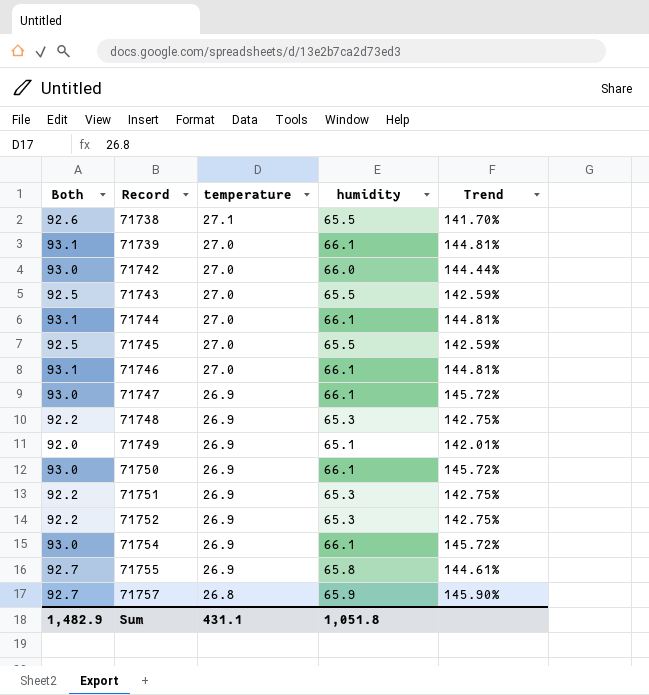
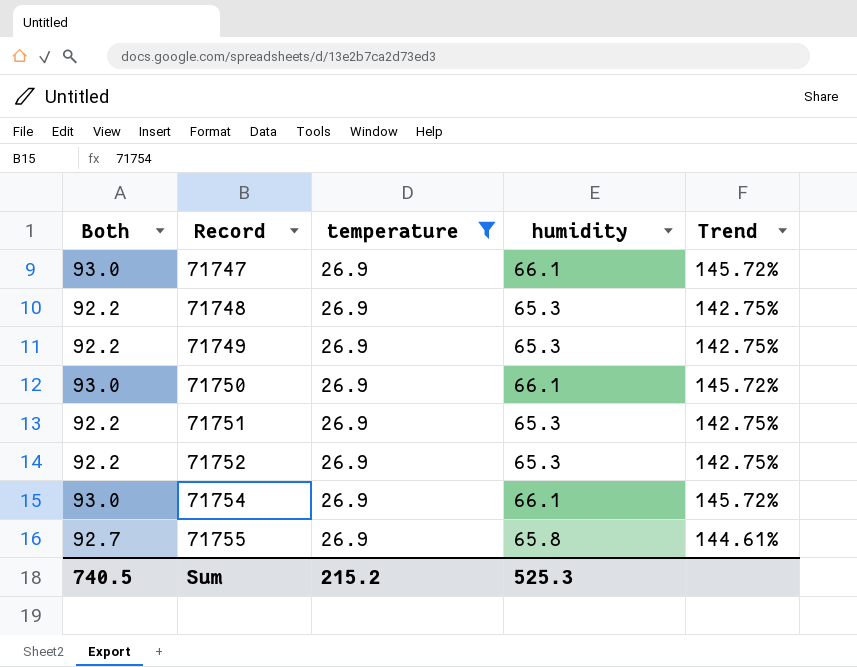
filter: none -> temperature = 26.9
71749 | Both: 92.0 -> 92.2
71749 | humidity: 65.1 -> 65.3
71749 | Trend: 142.01% -> 142.75%
Sum | Both: 1,482.9 -> 740.5
Sum | temperature: 431.1 -> 215.2
Sum | humidity: 1,051.8 -> 525.3

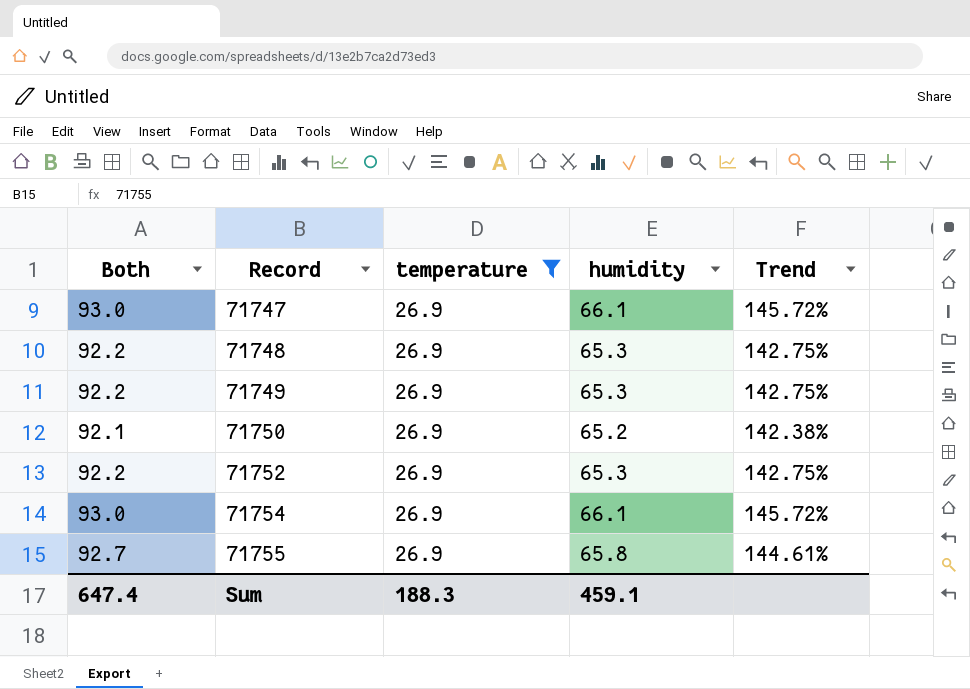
row 71751: 92.2 | 26.9 | 65.3 | 142.75% -> none
71750 | Both: 93.0 -> 92.1
71750 | humidity: 66.1 -> 65.2
71750 | Trend: 145.72% -> 142.38%
Sum | Both: 740.5 -> 647.4
Sum | temperature: 215.2 -> 188.3
Sum | humidity: 525.3 -> 459.1

